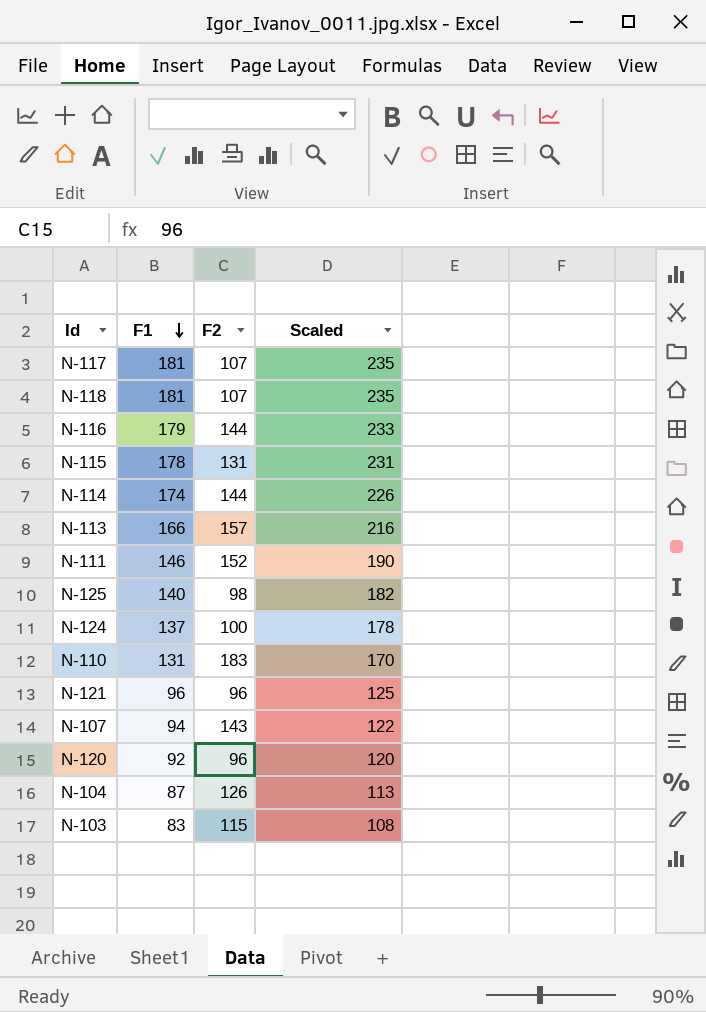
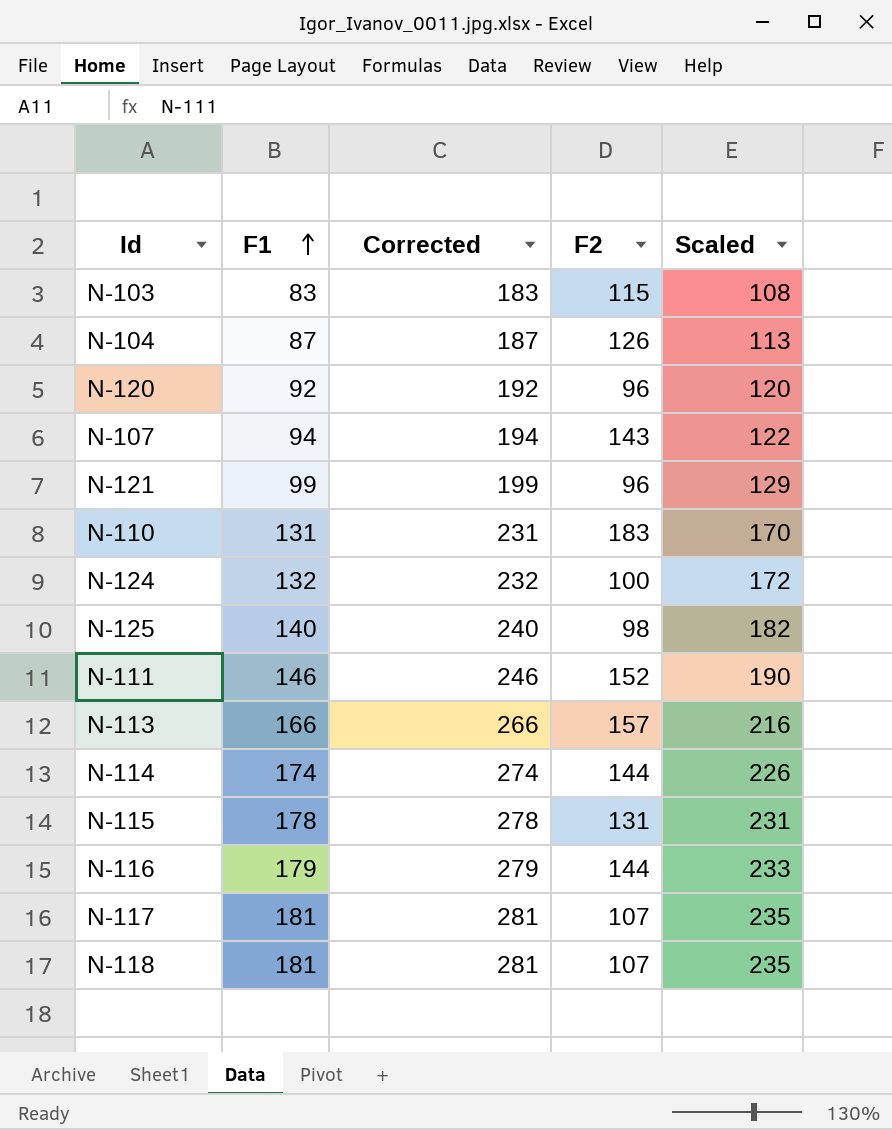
row order: F1 descending -> F1 ascending
column Corrected | formula: none -> [F1] + 100
N-121 | F1: 96 -> 99
N-121 | Scaled: 125 -> 129
N-124 | F1: 137 -> 132
N-124 | Scaled: 178 -> 172

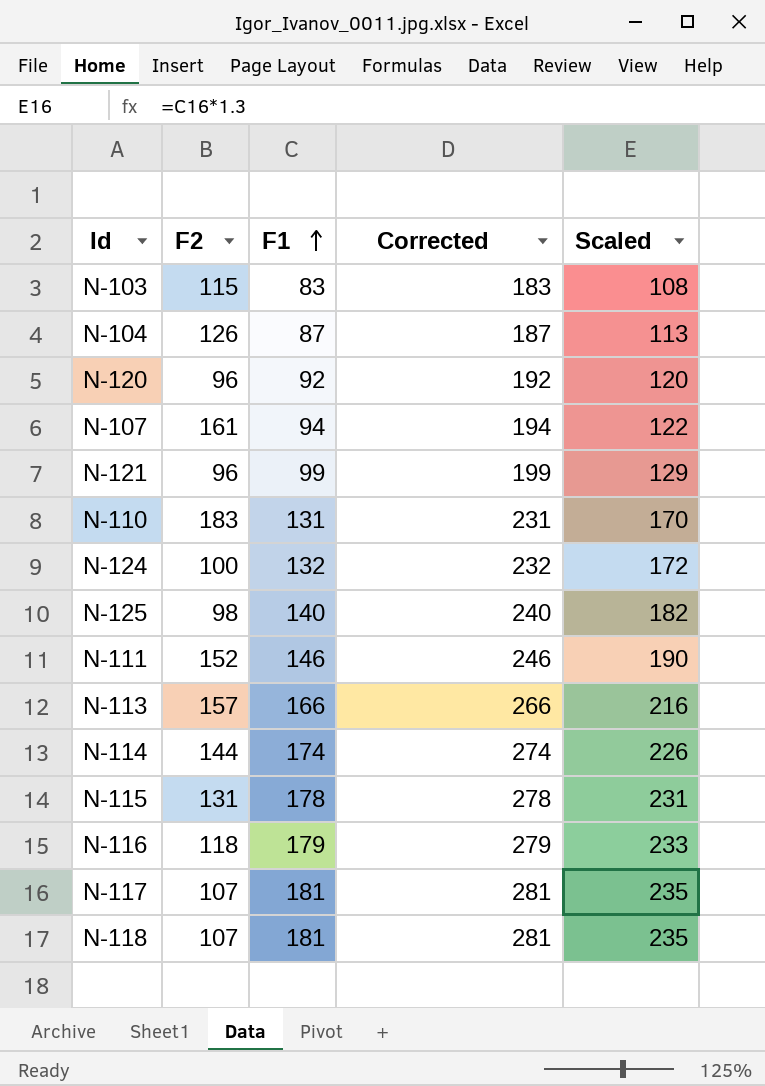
column F2 | position: 4 -> 2
N-107 | F2: 143 -> 161
N-116 | F2: 144 -> 118

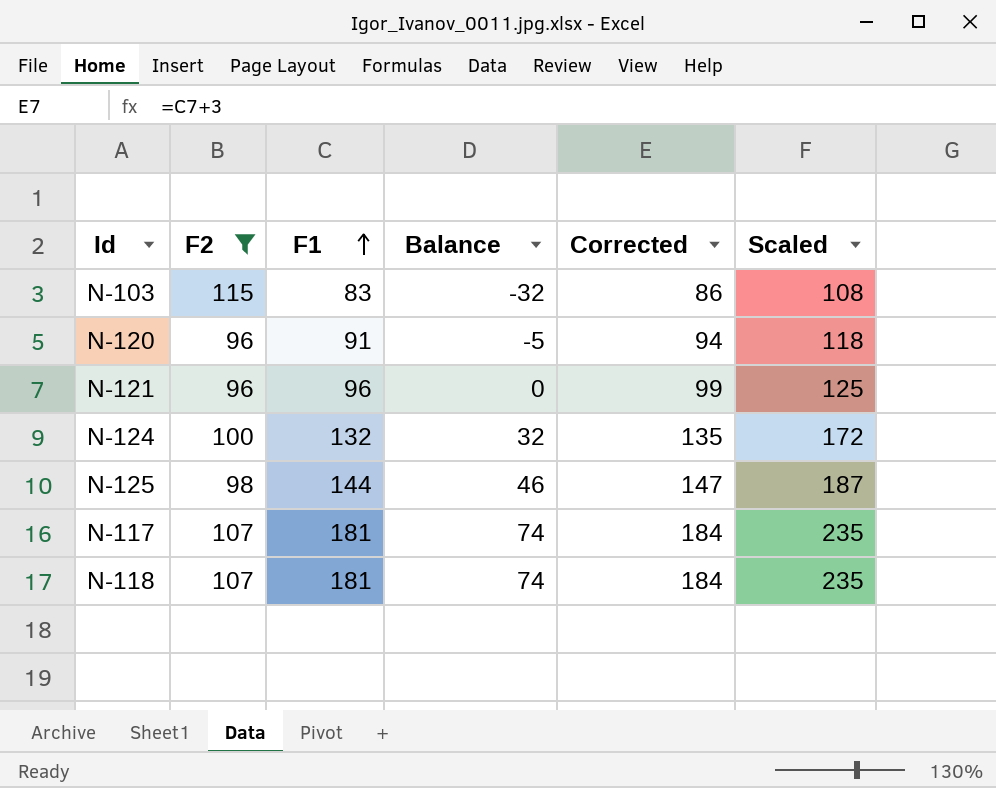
filter: none -> F2 <= 115
column Balance | formula: none -> [F1] - [F2]
column Corrected | formula: [F1] + 100 -> [F1] + 3
N-120 | F1: 92 -> 91
N-120 | Scaled: 120 -> 118
N-121 | F1: 99 -> 96
N-121 | Scaled: 129 -> 125
N-125 | F1: 140 -> 144
N-125 | Scaled: 182 -> 187

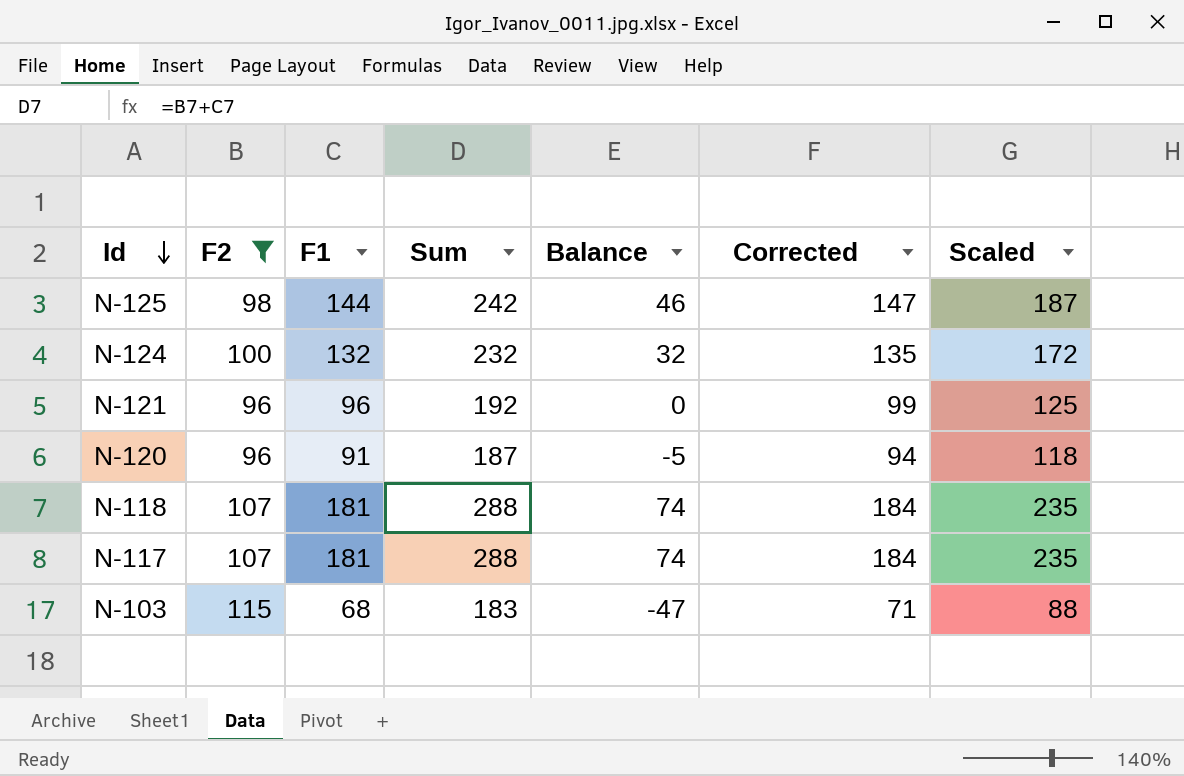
row order: F1 ascending -> Id descending
column Sum | formula: none -> [F2] + [F1]
N-103 | F1: 83 -> 68
N-103 | Balance: -32 -> -47
N-103 | Corrected: 86 -> 71
N-103 | Scaled: 108 -> 88

